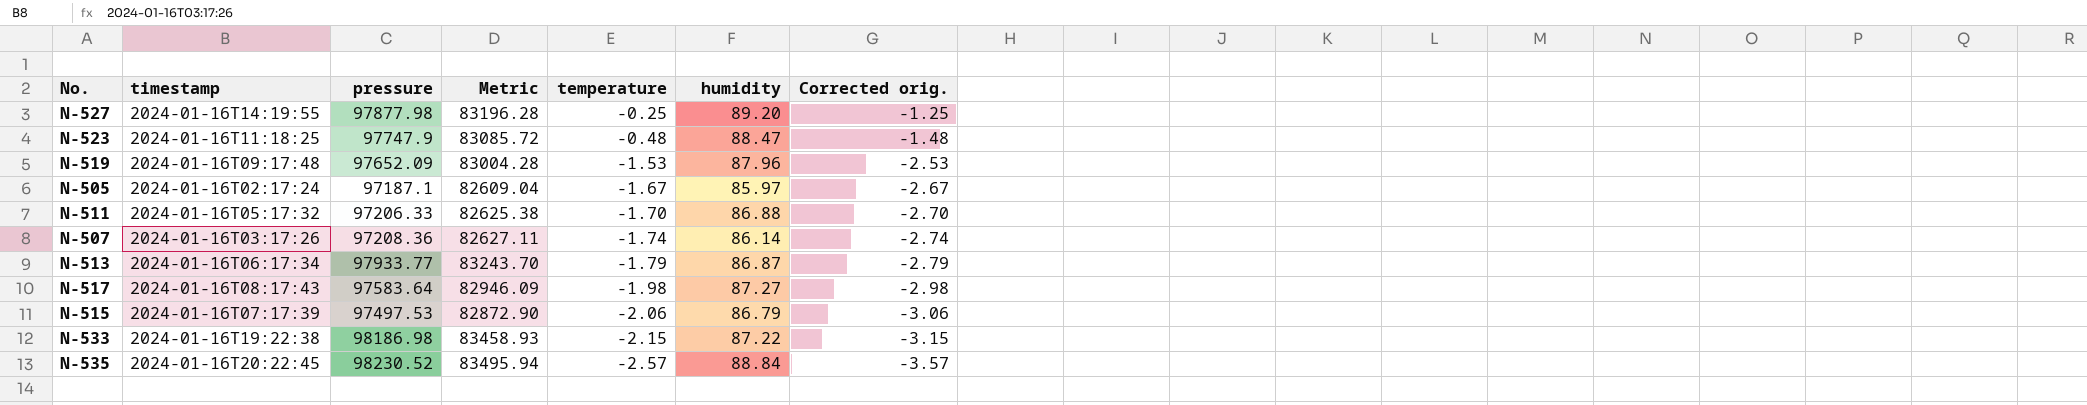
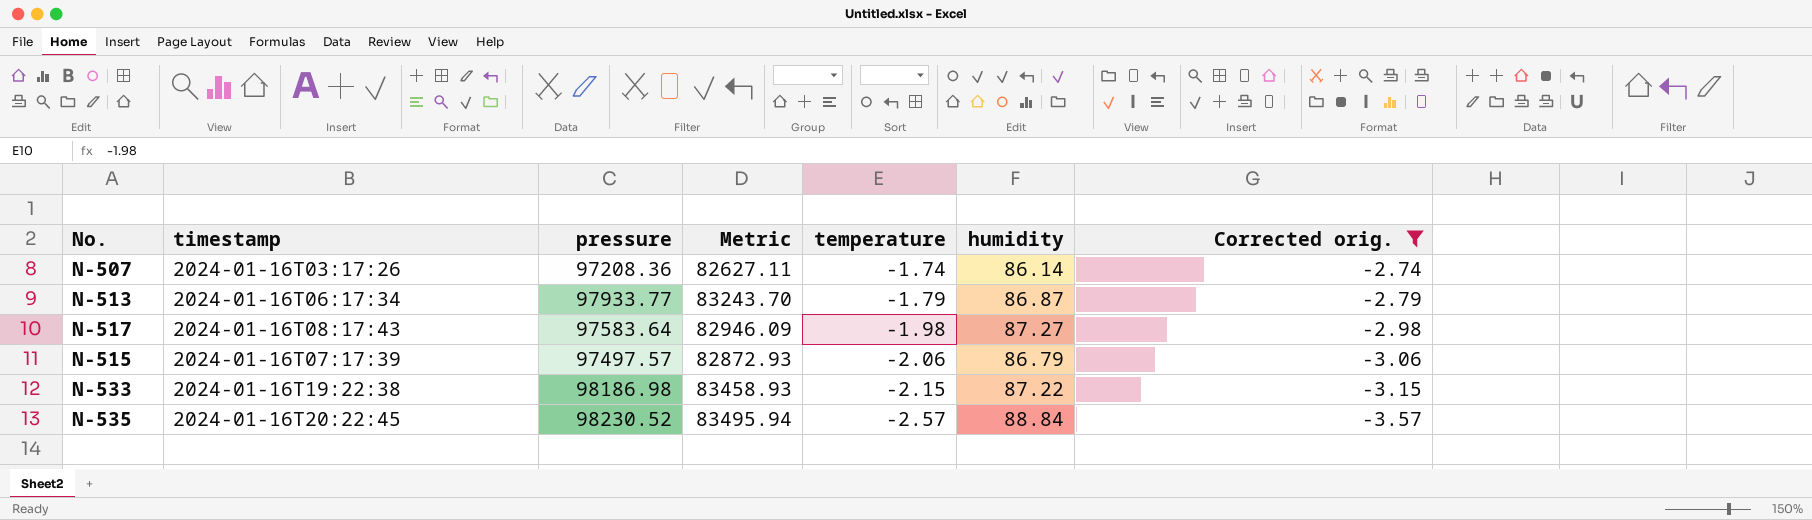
filter: none -> Corrected orig. <= -2.74
N-515 | pressure: 97497.53 -> 97497.57
N-515 | Metric: 82872.90 -> 82872.93

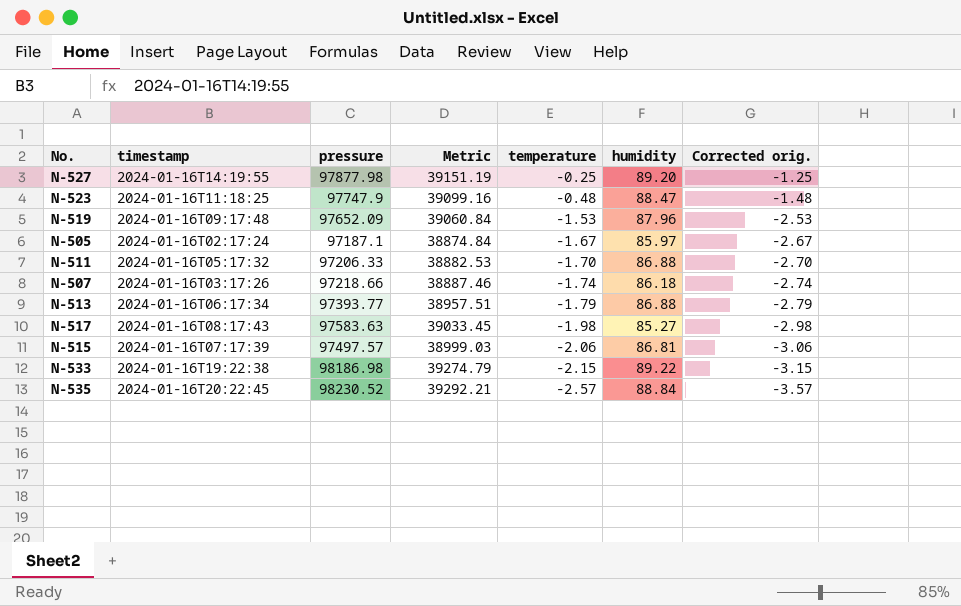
filter: Corrected orig. <= -2.74 -> none
column Metric | formula: [pressure] * 0.85 -> [pressure] * 0.4
N-507 | pressure: 97208.36 -> 97218.66
N-507 | humidity: 86.14 -> 86.18
N-513 | pressure: 97933.77 -> 97393.77
N-513 | humidity: 86.87 -> 86.88
N-517 | pressure: 97583.64 -> 97583.63
N-517 | humidity: 87.27 -> 85.27
N-515 | humidity: 86.79 -> 86.81
N-533 | humidity: 87.22 -> 89.22

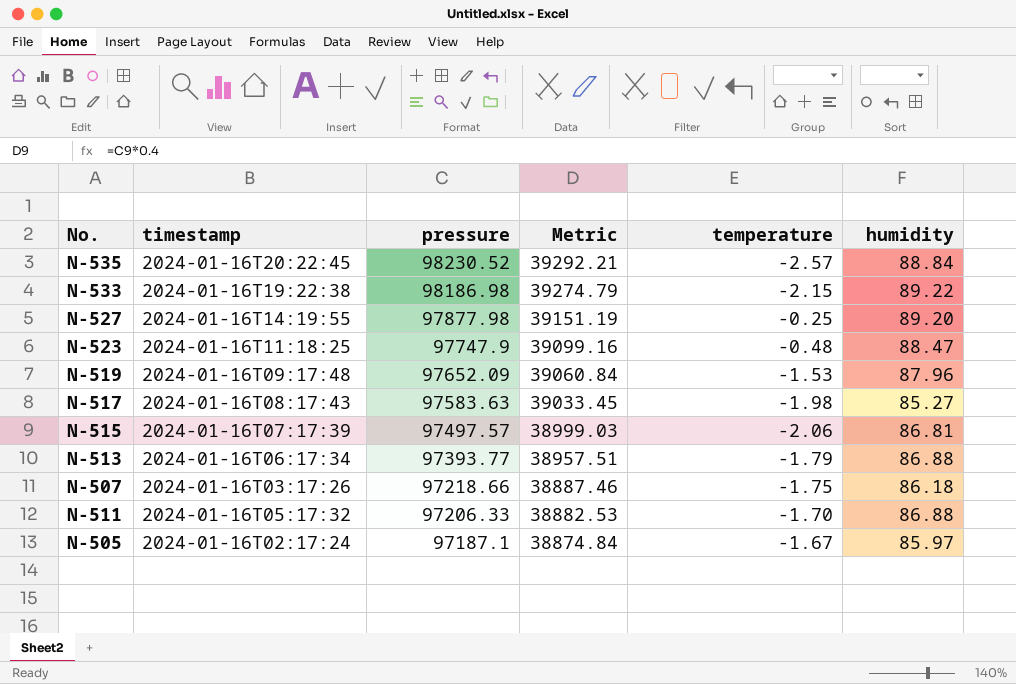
row order: temperature descending -> pressure descending
column Corrected orig. | formula: [temperature] - 1 -> none
N-507 | temperature: -1.74 -> -1.75

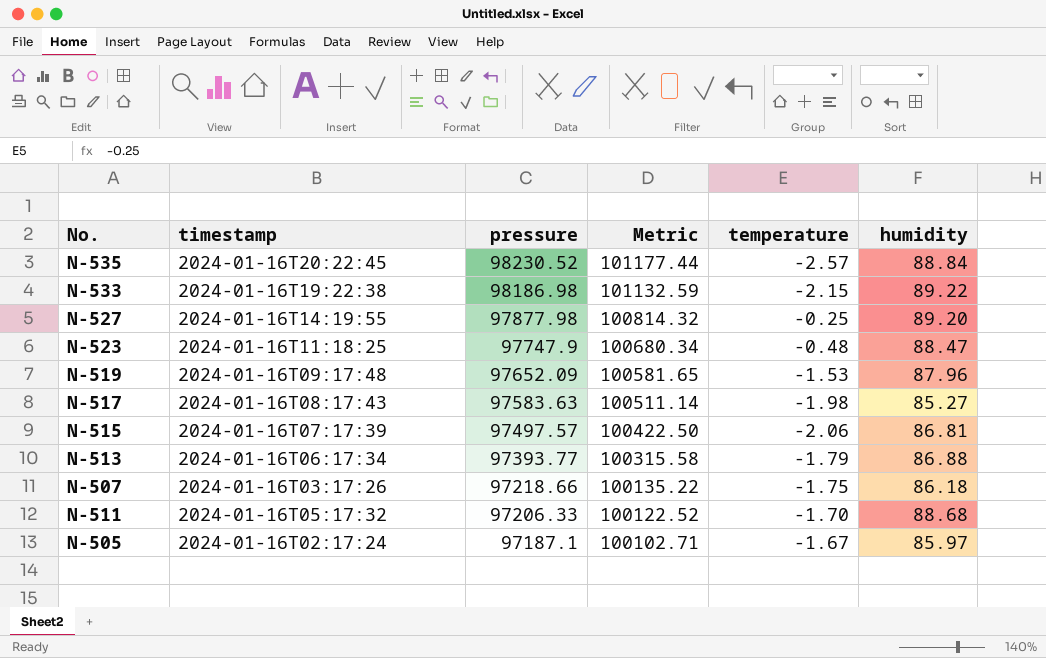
column Metric | formula: [pressure] * 0.4 -> [pressure] * 1.03
N-511 | humidity: 86.88 -> 88.68

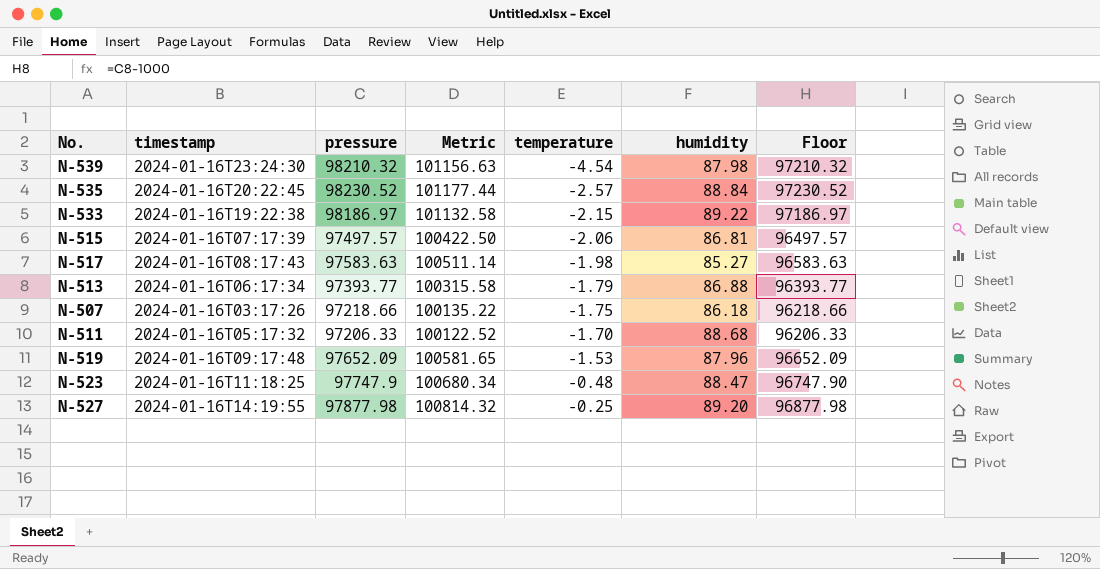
row order: pressure descending -> temperature ascending
column Floor | formula: none -> [pressure] - 1000
row N-505: 2024-01-16T02:17:24 | 97187.1 | 100102.71 | -1.67 | 85.97 -> none
row N-539: none -> 2024-01-16T23:24:30 | 98210.32 | 101156.63 | -4.54 | 87.98 | 97210.32
N-533 | pressure: 98186.98 -> 98186.97
N-533 | Metric: 101132.59 -> 101132.58

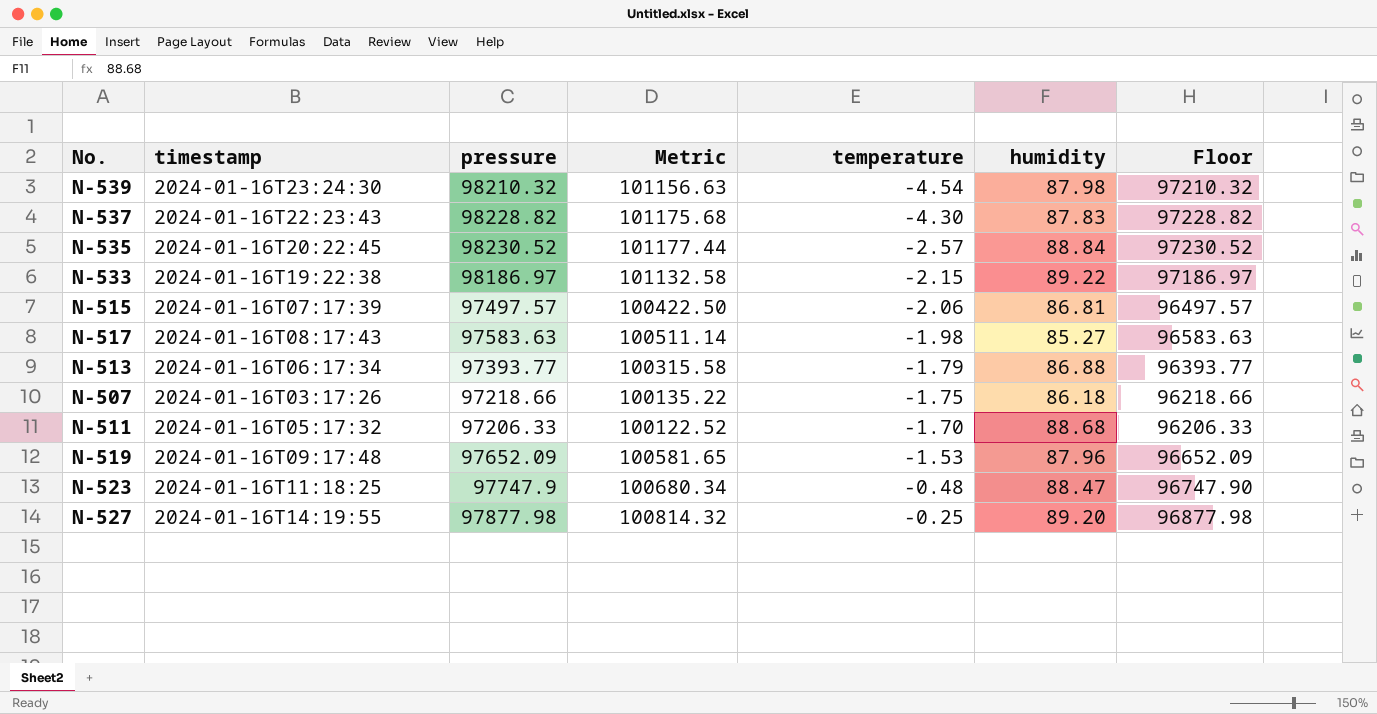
row N-537: none -> 2024-01-16T22:23:43 | 98228.82 | 101175.68 | -4.30 | 87.83 | 97228.82

